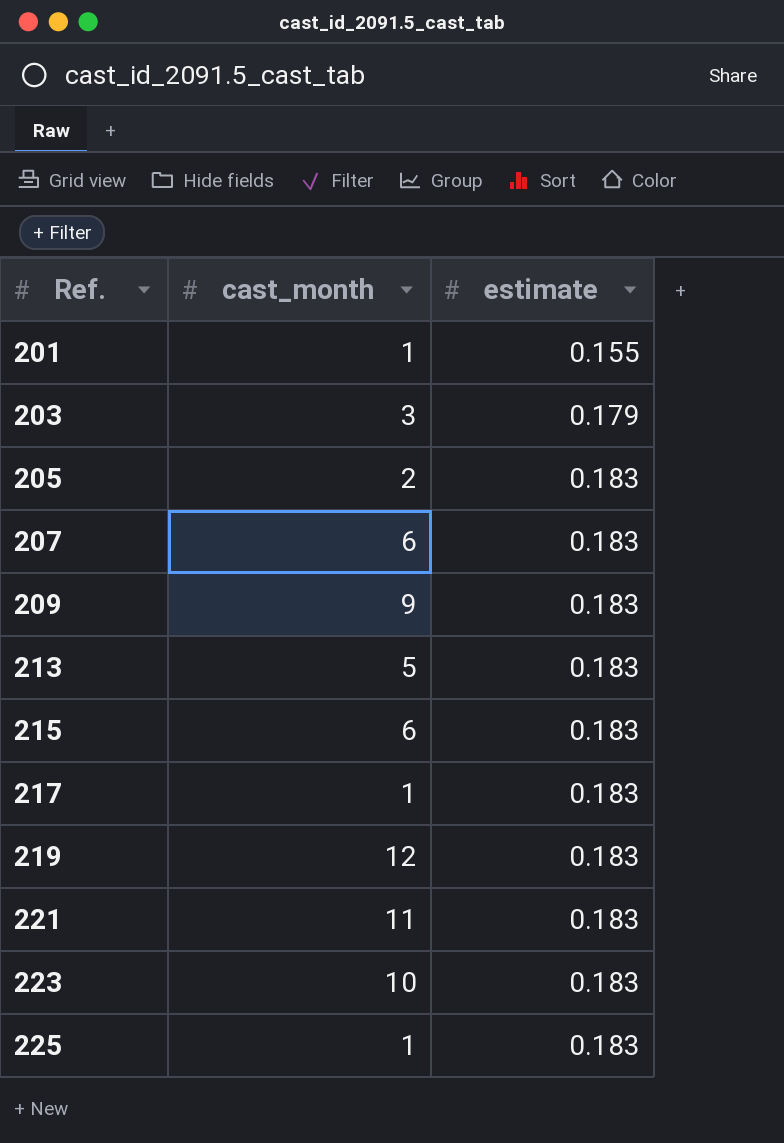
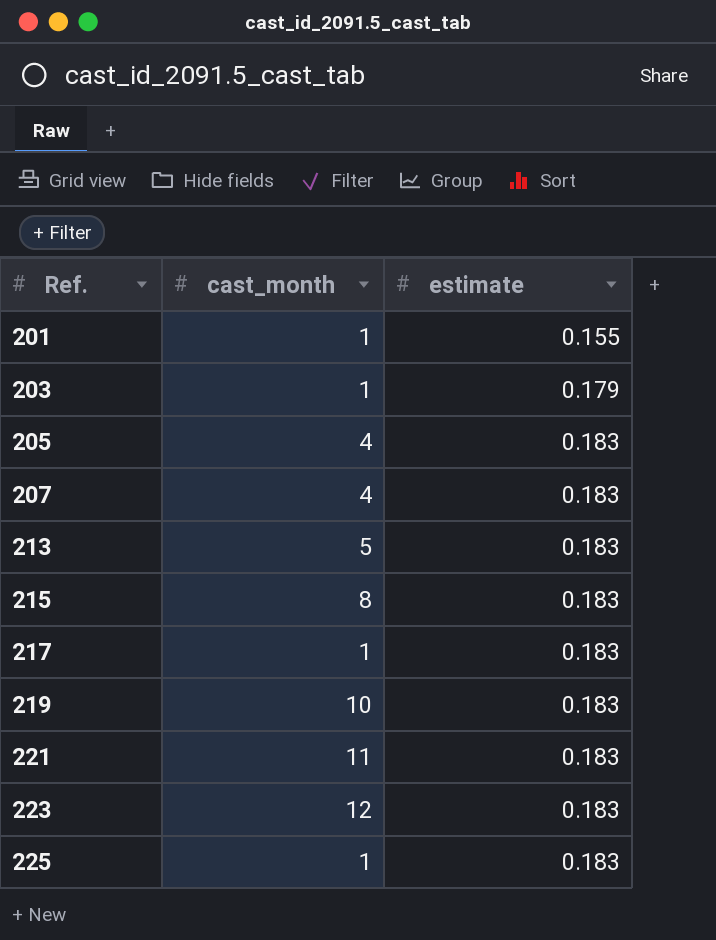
row 209: 9 | 0.183 -> none
203 | cast_month: 3 -> 1
205 | cast_month: 2 -> 4
207 | cast_month: 6 -> 4
215 | cast_month: 6 -> 8
219 | cast_month: 12 -> 10
223 | cast_month: 10 -> 12

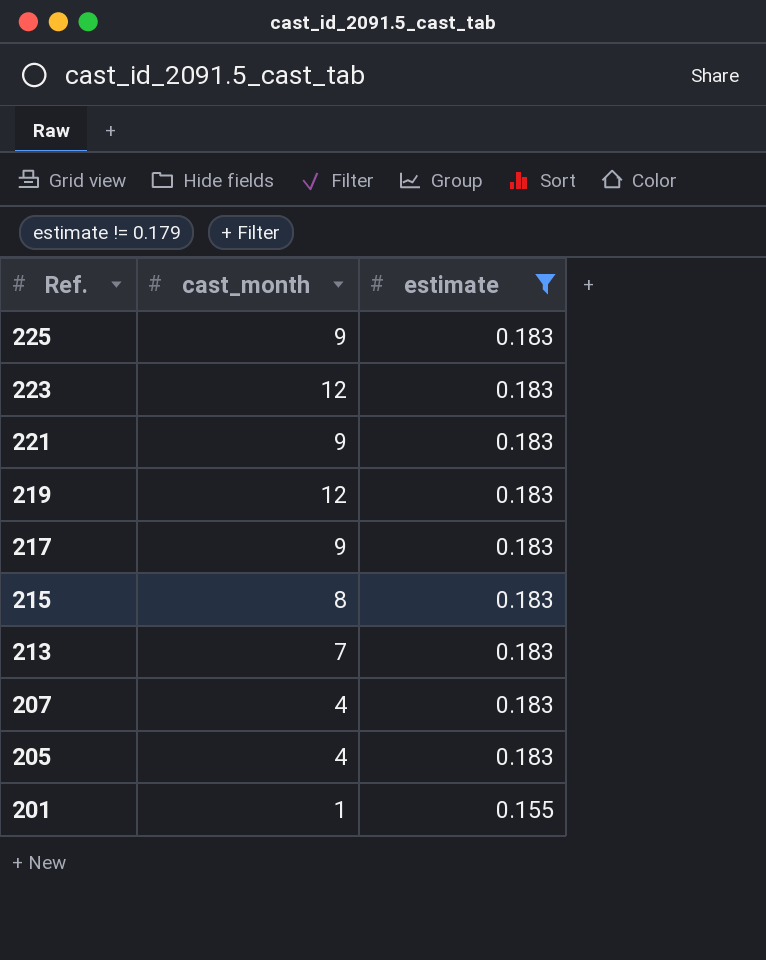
filter: none -> estimate != 0.179
row order: Ref. ascending -> Ref. descending
225 | cast_month: 1 -> 9
221 | cast_month: 11 -> 9
219 | cast_month: 10 -> 12
217 | cast_month: 1 -> 9
213 | cast_month: 5 -> 7

